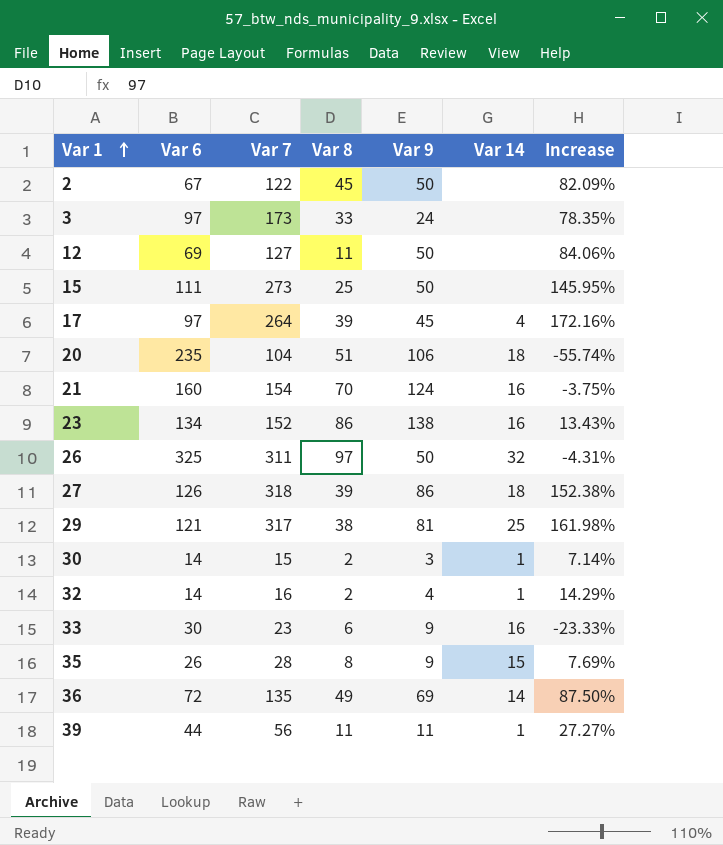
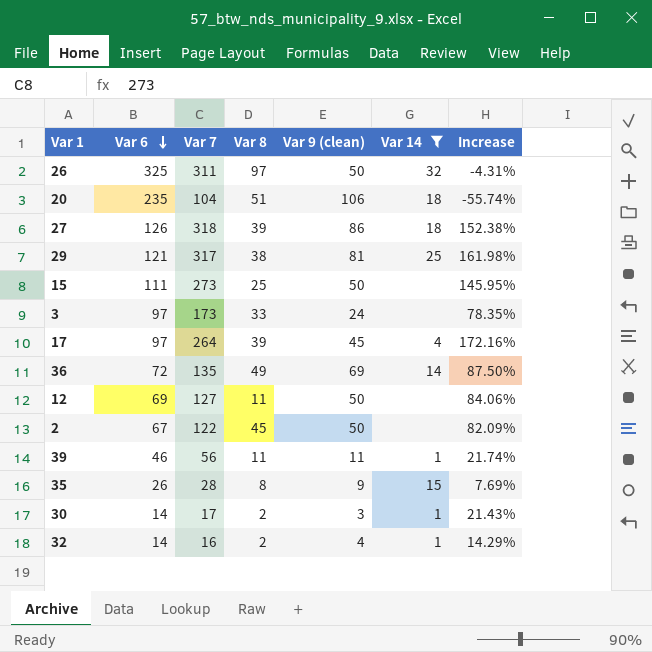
filter: none -> Var 14 != 16
row order: Var 1 ascending -> Var 6 descending
column name: Var 9 -> Var 9 (clean)
39 | Var 6: 44 -> 46
39 | Increase: 27.27% -> 21.74%
30 | Var 7: 15 -> 17
30 | Increase: 7.14% -> 21.43%

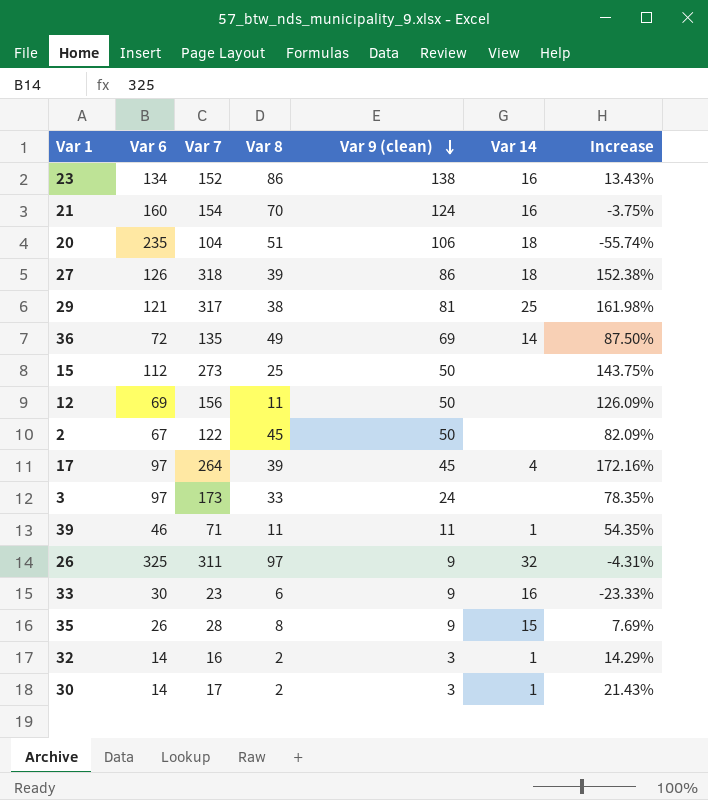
filter: Var 14 != 16 -> none
row order: Var 6 descending -> Var 9 (clean) descending
15 | Var 6: 111 -> 112
15 | Increase: 145.95% -> 143.75%
12 | Var 7: 127 -> 156
12 | Increase: 84.06% -> 126.09%
39 | Var 7: 56 -> 71
39 | Increase: 21.74% -> 54.35%
26 | Var 9 (clean): 50 -> 9
32 | Var 9 (clean): 4 -> 3

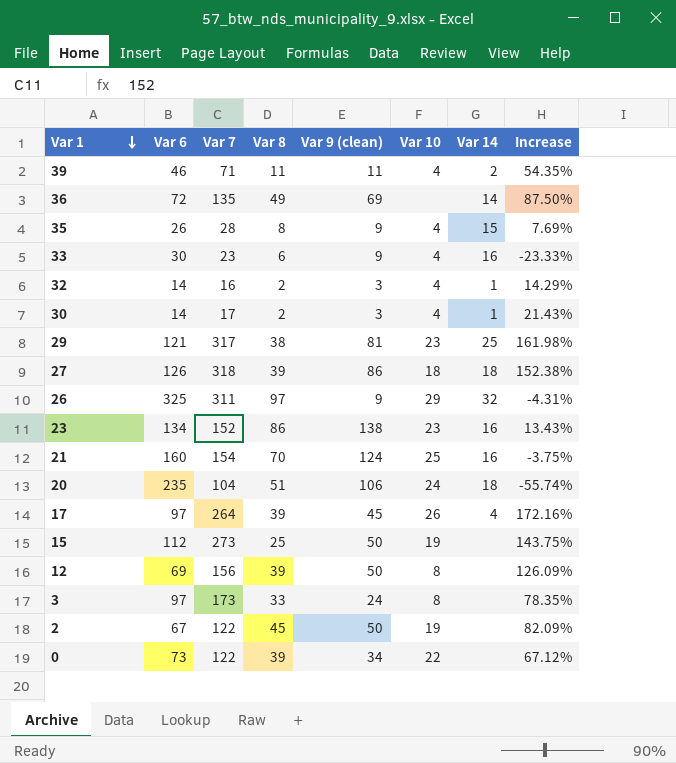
row order: Var 9 (clean) descending -> Var 1 descending
column Var 10 | position: none -> 6
39 | Var 14: 1 -> 2
12 | Var 8: 11 -> 39
row 0: none -> 73 | 122 | 39 | 34 | 22 | none | 67.12%

